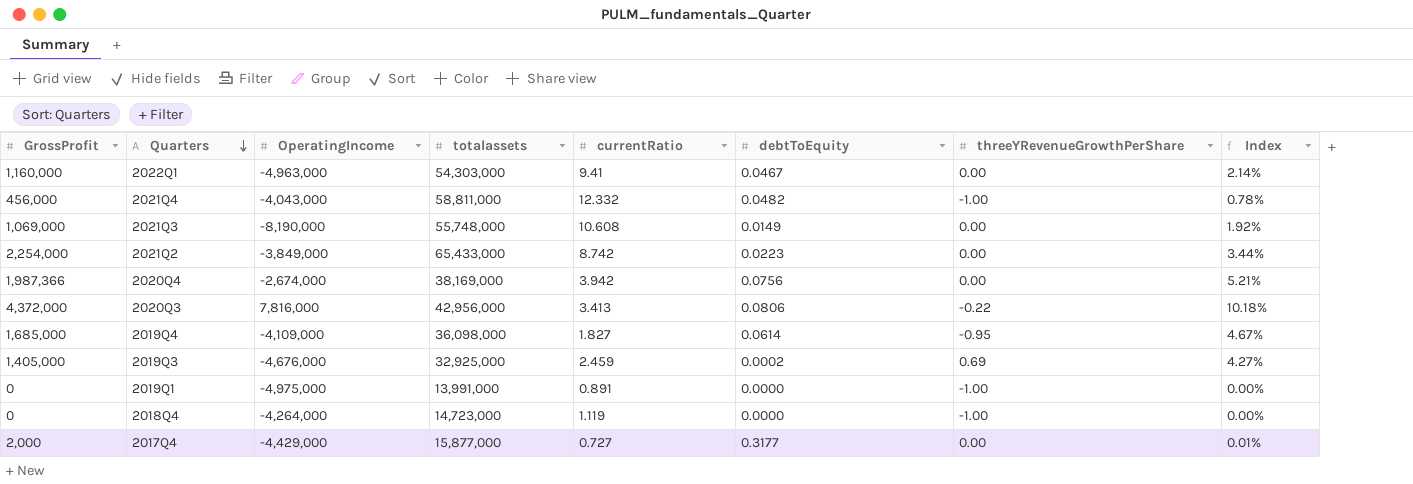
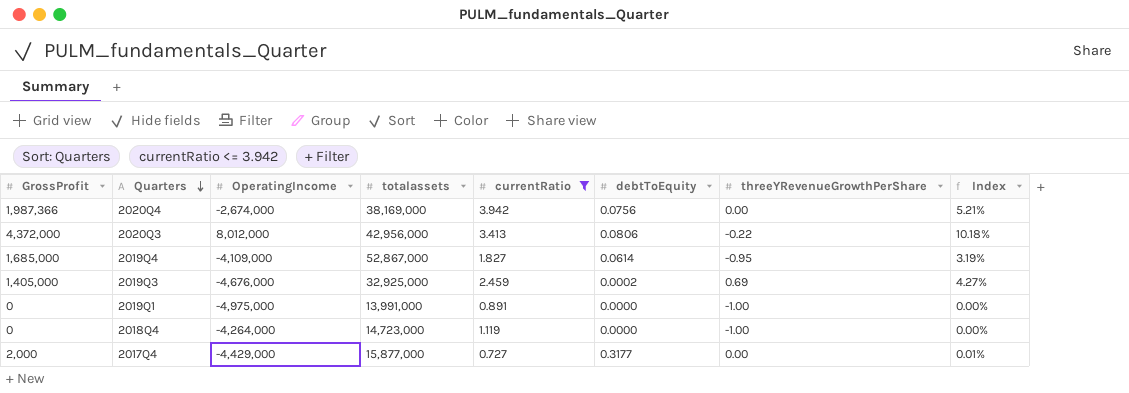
filter: none -> currentRatio <= 3.942
2020Q3 | OperatingIncome: 7,816,000 -> 8,012,000
2019Q4 | totalassets: 36,098,000 -> 52,867,000
2019Q4 | Index: 4.67% -> 3.19%

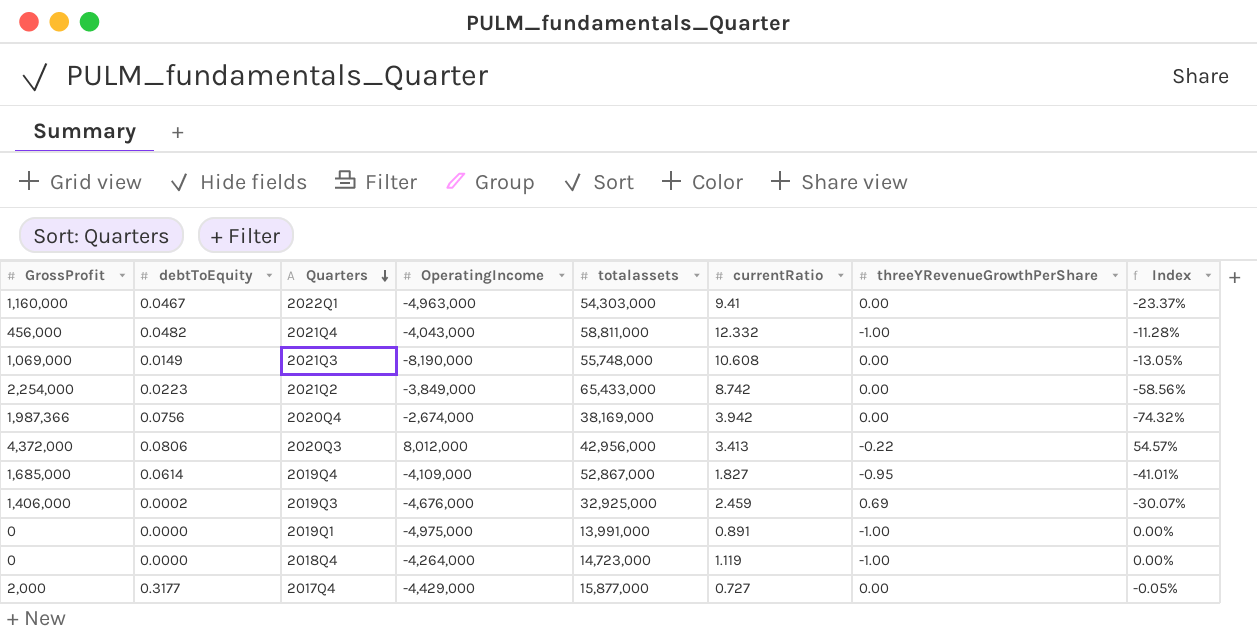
filter: currentRatio <= 3.942 -> none
column debtToEquity | position: 6 -> 2
column Index | formula: [GrossProfit] / [totalassets] -> [GrossProfit] / [OperatingIncome]
2019Q3 | GrossProfit: 1,405,000 -> 1,406,000

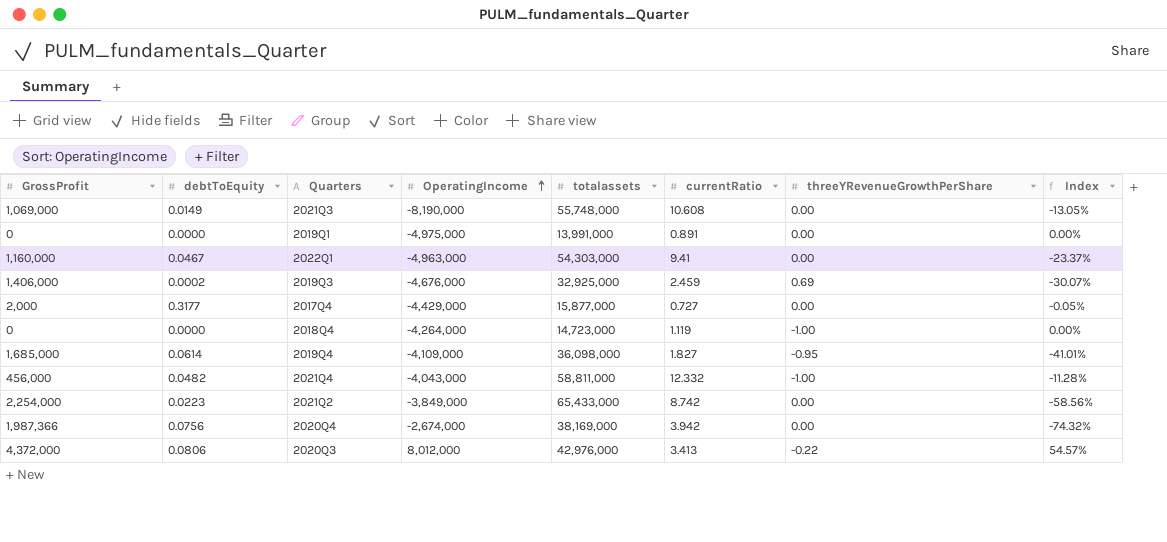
row order: Quarters descending -> OperatingIncome ascending
2019Q1 | threeYRevenueGrowthPerShare: -1.00 -> 0.00
2019Q4 | totalassets: 52,867,000 -> 36,098,000
2020Q3 | totalassets: 42,956,000 -> 42,976,000

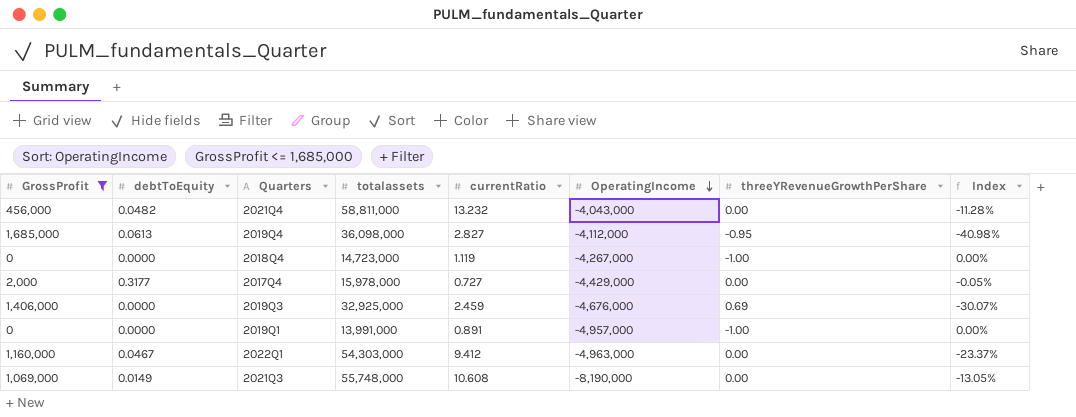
filter: none -> GrossProfit <= 1,685,000
row order: OperatingIncome ascending -> OperatingIncome descending
column OperatingIncome | position: 4 -> 6
2021Q4 | currentRatio: 12.332 -> 13.232
2021Q4 | threeYRevenueGrowthPerShare: -1.00 -> 0.00
2019Q4 | debtToEquity: 0.0614 -> 0.0613
2019Q4 | currentRatio: 1.827 -> 2.827
2019Q4 | OperatingIncome: -4,109,000 -> -4,112,000
2019Q4 | Index: -41.01% -> -40.98%
2018Q4 | OperatingIncome: -4,264,000 -> -4,267,000
2017Q4 | totalassets: 15,877,000 -> 15,978,000
2019Q3 | debtToEquity: 0.0002 -> 0.0000
2019Q1 | OperatingIncome: -4,975,000 -> -4,957,000
2019Q1 | threeYRevenueGrowthPerShare: 0.00 -> -1.00
2022Q1 | currentRatio: 9.41 -> 9.412

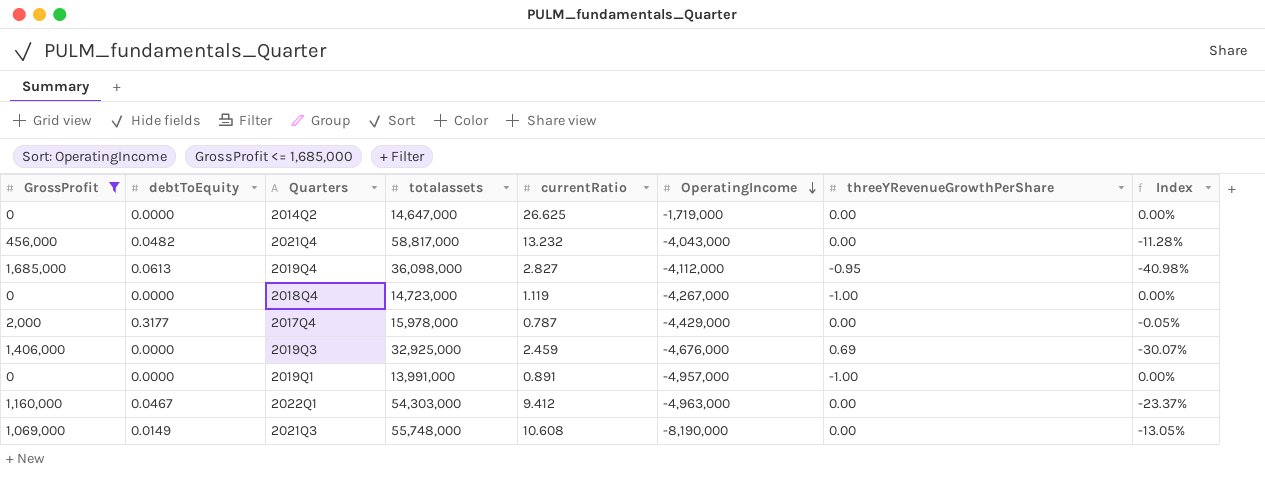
row 2014Q2: none -> 0 | 0.0000 | 14,647,000 | 26.625 | -1,719,000 | 0.00 | 0.00%
2021Q4 | totalassets: 58,811,000 -> 58,817,000
2017Q4 | currentRatio: 0.727 -> 0.787

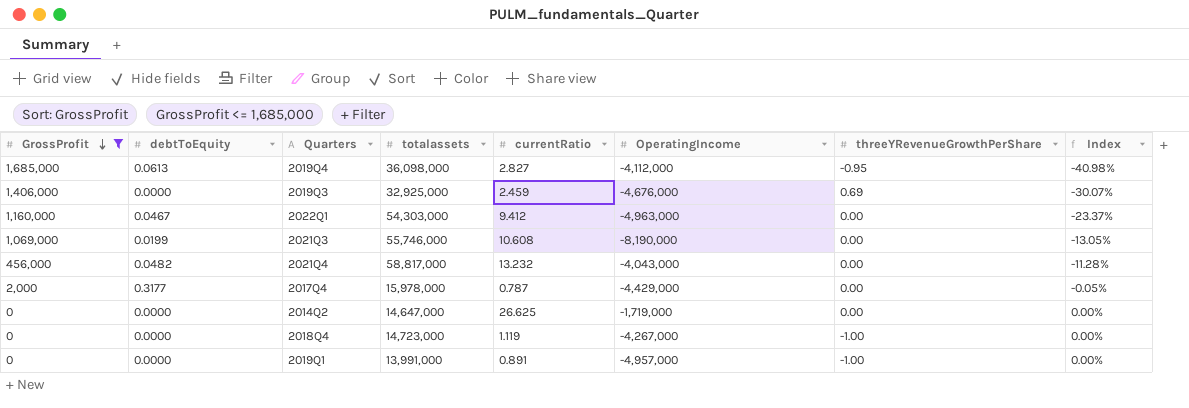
row order: OperatingIncome descending -> GrossProfit descending
2021Q3 | debtToEquity: 0.0149 -> 0.0199
2021Q3 | totalassets: 55,748,000 -> 55,746,000

